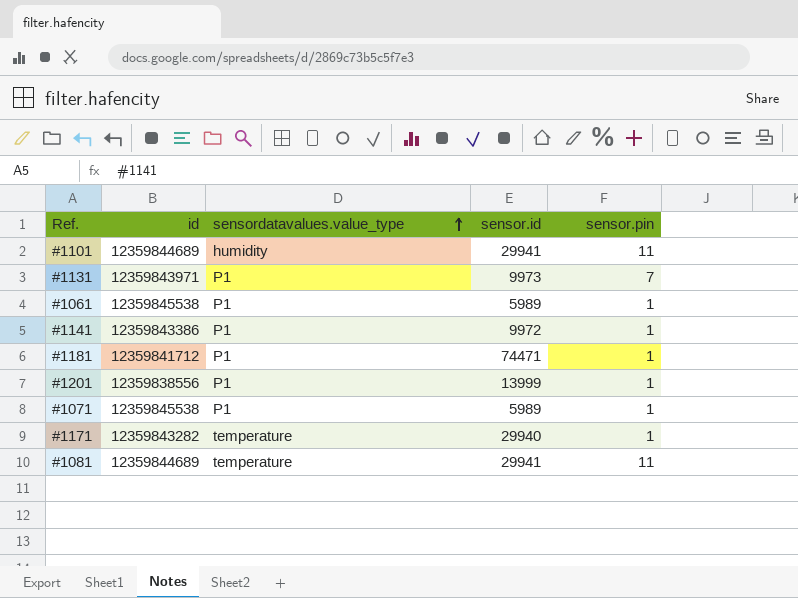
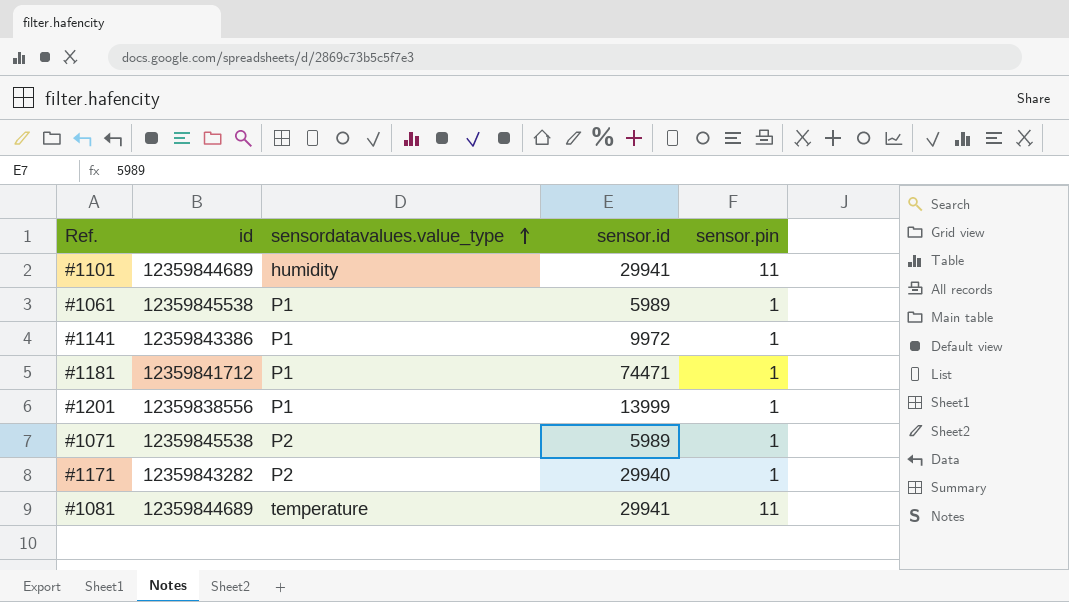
row #1131: 12359843971 | P1 | 9973 | 7 -> none
#1071 | sensordatavalues.value_type: P1 -> P2
#1171 | sensordatavalues.value_type: temperature -> P2

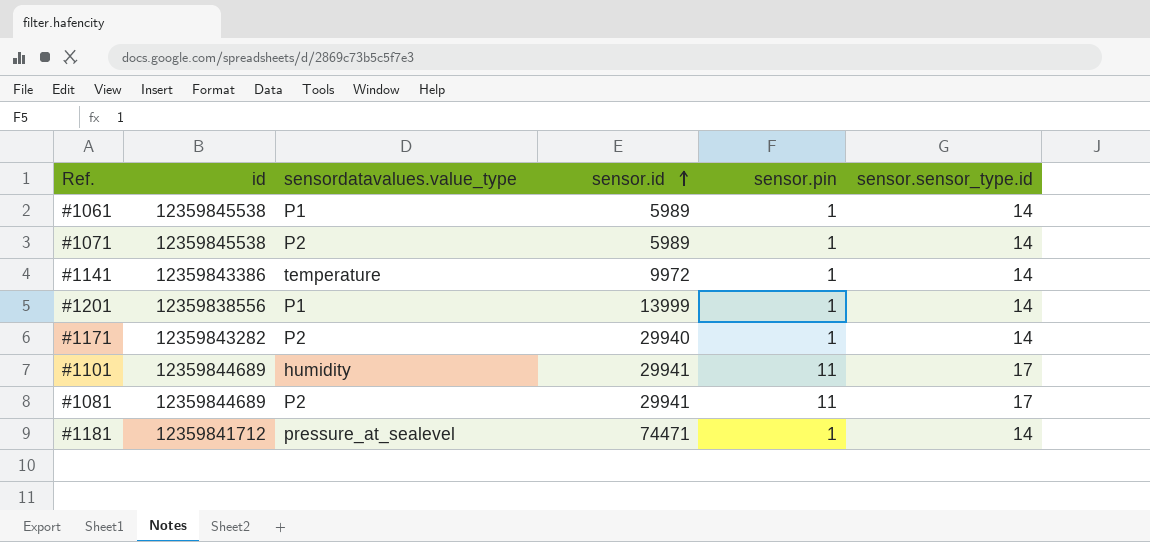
row order: sensordatavalues.value_type ascending -> sensor.id ascending
column sensor.sensor_type.id | position: none -> 6
#1141 | sensordatavalues.value_type: P1 -> temperature
#1081 | sensordatavalues.value_type: temperature -> P2
#1181 | sensordatavalues.value_type: P1 -> pressure_at_sealevel

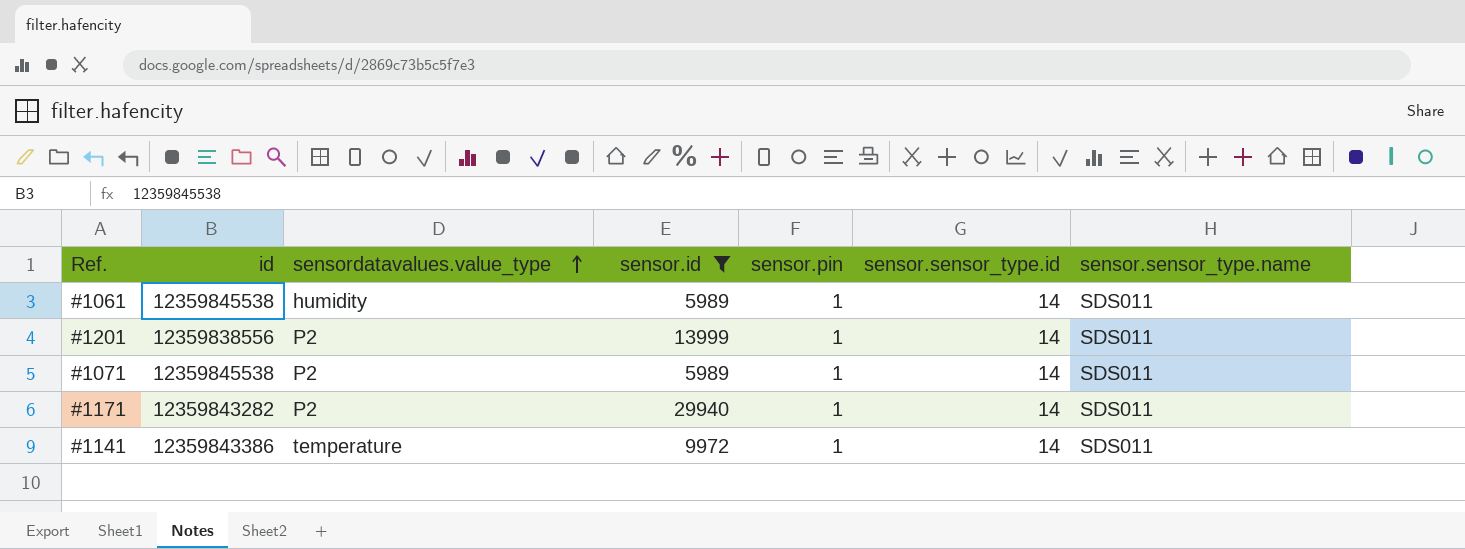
filter: none -> sensor.id <= 29940
row order: sensor.id ascending -> sensordatavalues.value_type ascending
column sensor.sensor_type.name | position: none -> 7
#1061 | sensordatavalues.value_type: P1 -> humidity
#1201 | sensordatavalues.value_type: P1 -> P2

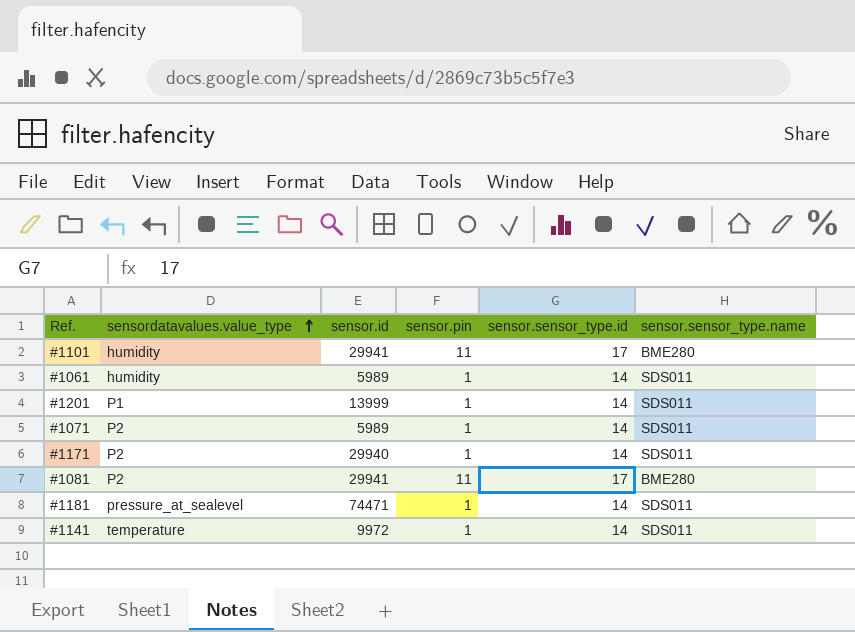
filter: sensor.id <= 29940 -> none
column id | position: 2 -> none
#1201 | sensordatavalues.value_type: P2 -> P1

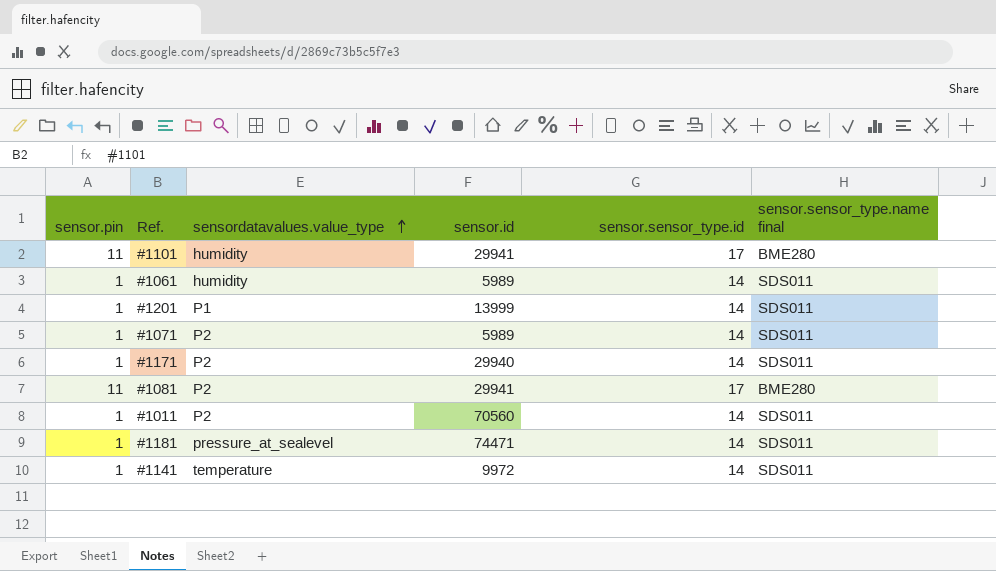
column sensor.pin | position: 4 -> 1
column name: sensor.sensor_type.name -> sensor.sensor_type.name final
row #1011: none -> 1 | P2 | 70560 | 14 | SDS011

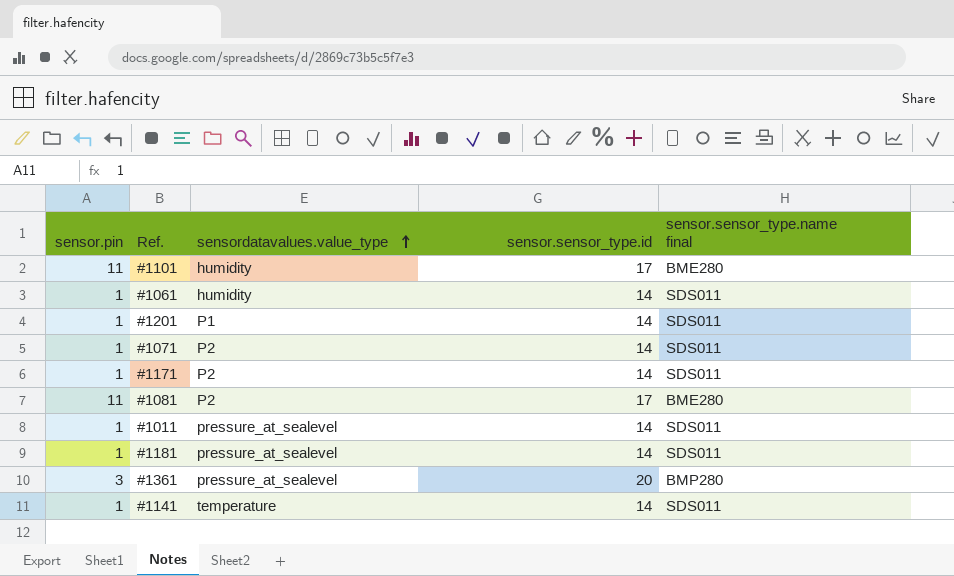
column sensor.id | position: 4 -> none
#1011 | sensordatavalues.value_type: P2 -> pressure_at_sealevel
row #1361: none -> 3 | pressure_at_sealevel | 20 | BMP280

